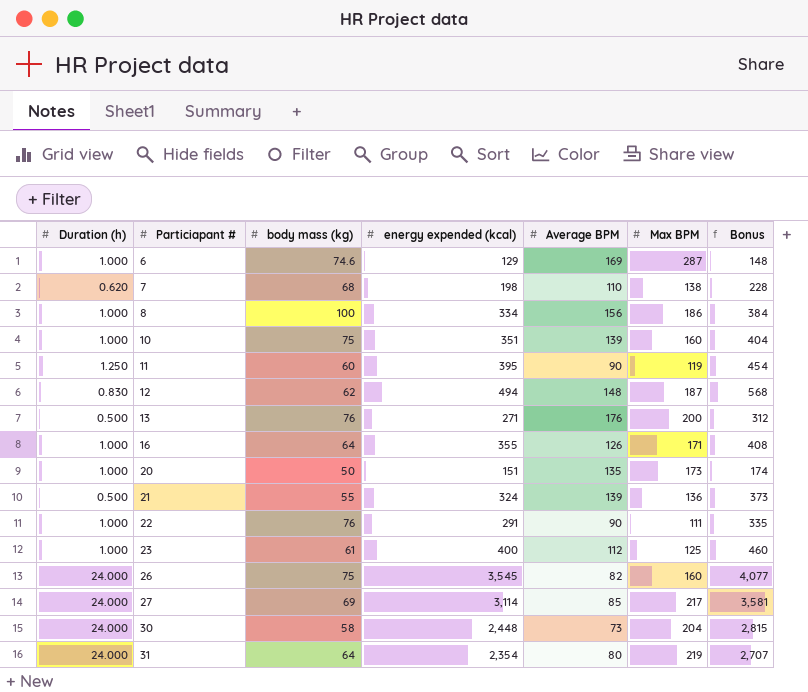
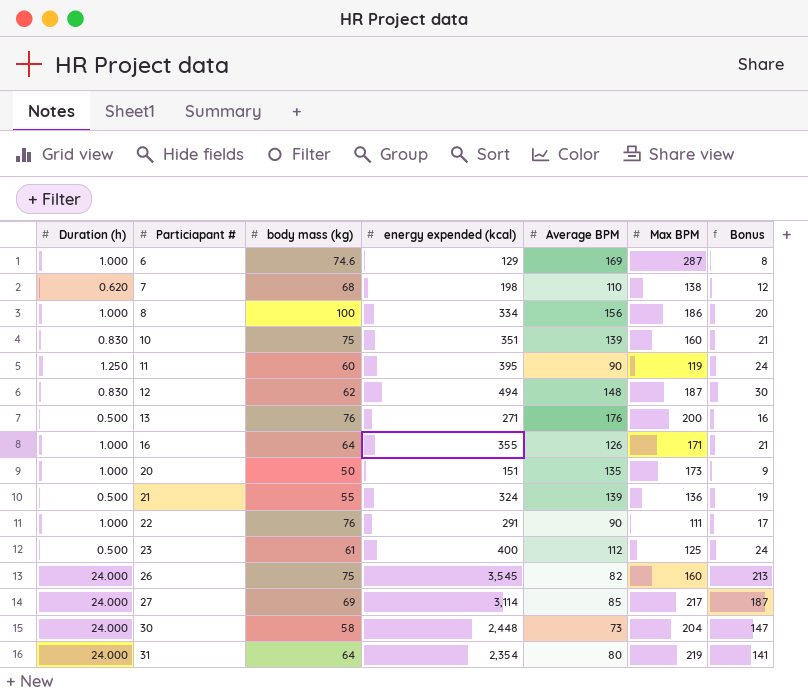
column Bonus | formula: [energy expended (kcal)] * 1.15 -> [energy expended (kcal)] * 0.06
10 | Duration (h): 1.000 -> 0.830
23 | Duration (h): 1.000 -> 0.500

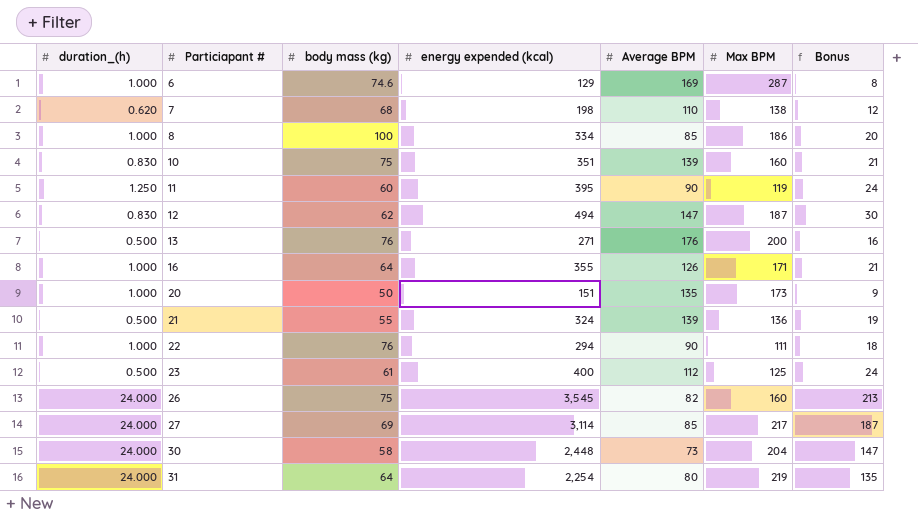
column name: Duration (h) -> duration_(h)
8 | Average BPM: 156 -> 85
12 | Average BPM: 148 -> 147
22 | energy expended (kcal): 291 -> 294
22 | Bonus: 17 -> 18
31 | energy expended (kcal): 2,354 -> 2,254
31 | Bonus: 141 -> 135

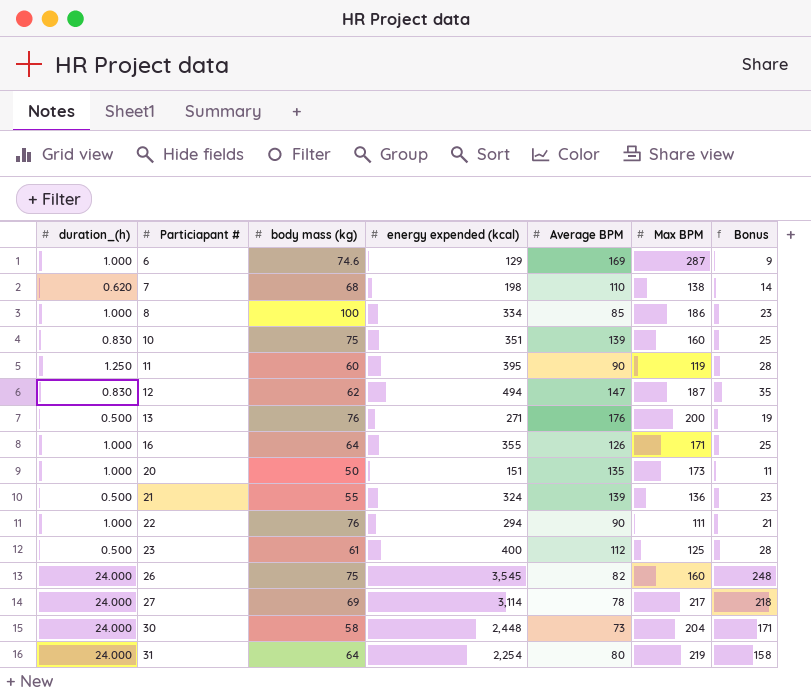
column Bonus | formula: [energy expended (kcal)] * 0.06 -> [energy expended (kcal)] * 0.07
27 | Average BPM: 85 -> 78

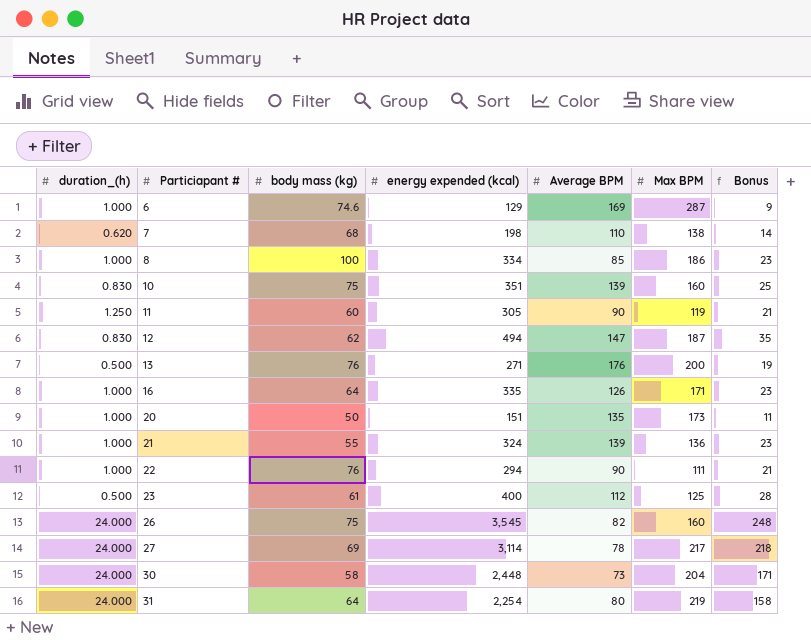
11 | energy expended (kcal): 395 -> 305
11 | Bonus: 28 -> 21
16 | energy expended (kcal): 355 -> 335
16 | Bonus: 25 -> 23
21 | duration_(h): 0.500 -> 1.000

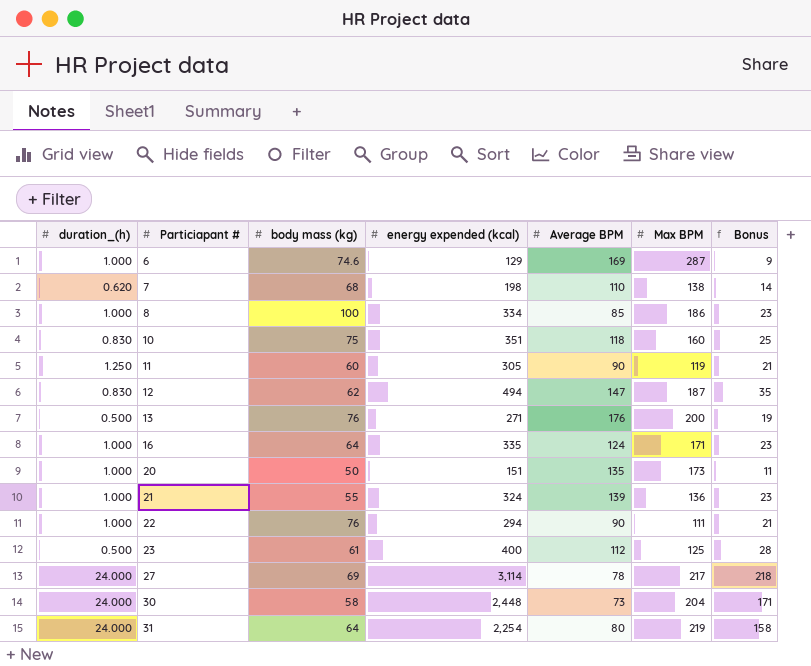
row 26: 24.000 | 75 | 3,545 | 82 | 160 | 248 -> none
10 | Average BPM: 139 -> 118
16 | Average BPM: 126 -> 124

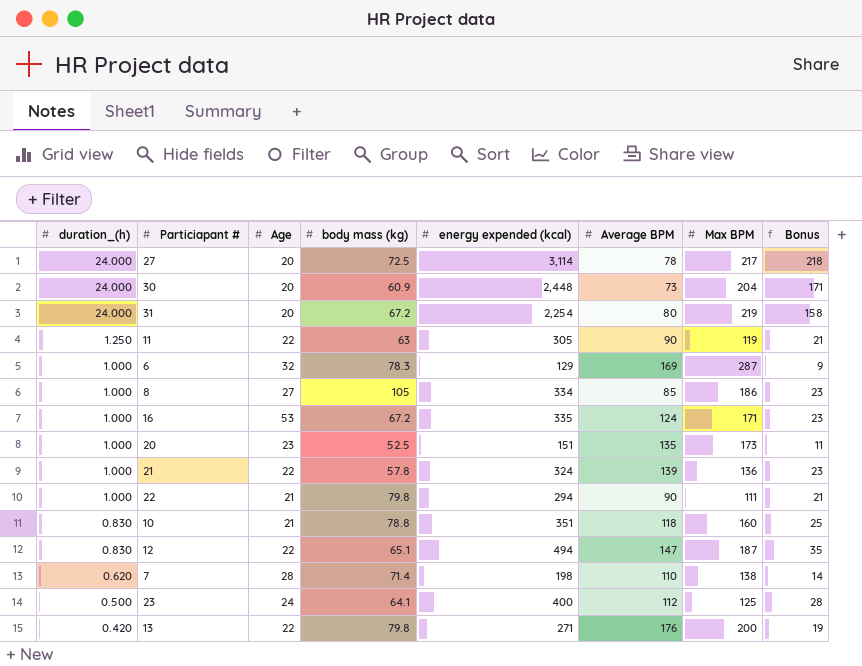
row order: Particiapant # ascending -> duration_(h) descending
column Age | position: none -> 3
27 | body mass (kg): 69 -> 72.5
30 | body mass (kg): 58 -> 60.9
31 | body mass (kg): 64 -> 67.2
11 | body mass (kg): 60 -> 63
6 | body mass (kg): 74.6 -> 78.3
8 | body mass (kg): 100 -> 105
16 | body mass (kg): 64 -> 67.2
20 | body mass (kg): 50 -> 52.5
21 | body mass (kg): 55 -> 57.8
22 | body mass (kg): 76 -> 79.8
10 | body mass (kg): 75 -> 78.8
12 | body mass (kg): 62 -> 65.1
7 | body mass (kg): 68 -> 71.4
23 | body mass (kg): 61 -> 64.1
13 | duration_(h): 0.500 -> 0.420
13 | body mass (kg): 76 -> 79.8

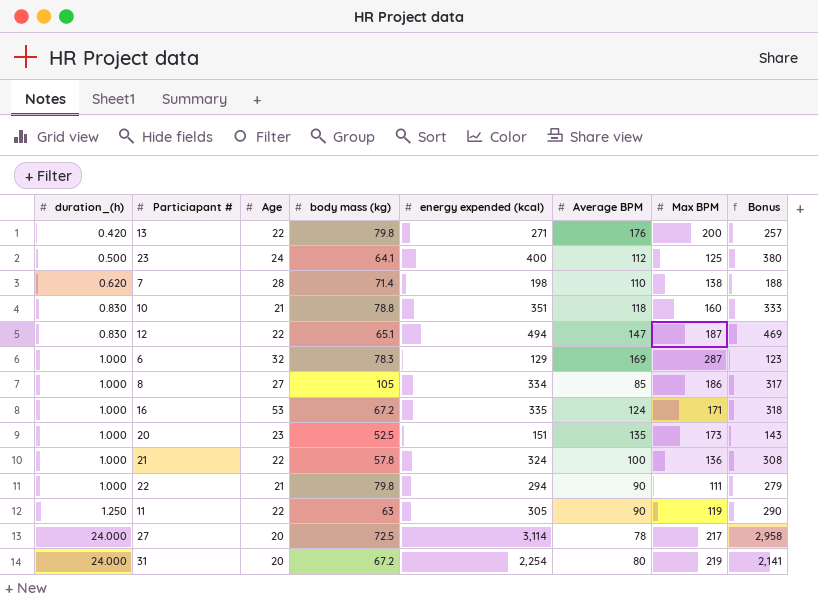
row order: duration_(h) descending -> duration_(h) ascending
column Bonus | formula: [energy expended (kcal)] * 0.07 -> [energy expended (kcal)] * 0.95
row 30: 24.000 | 20 | 60.9 | 2,448 | 73 | 204 | 171 -> none
21 | Average BPM: 139 -> 100

